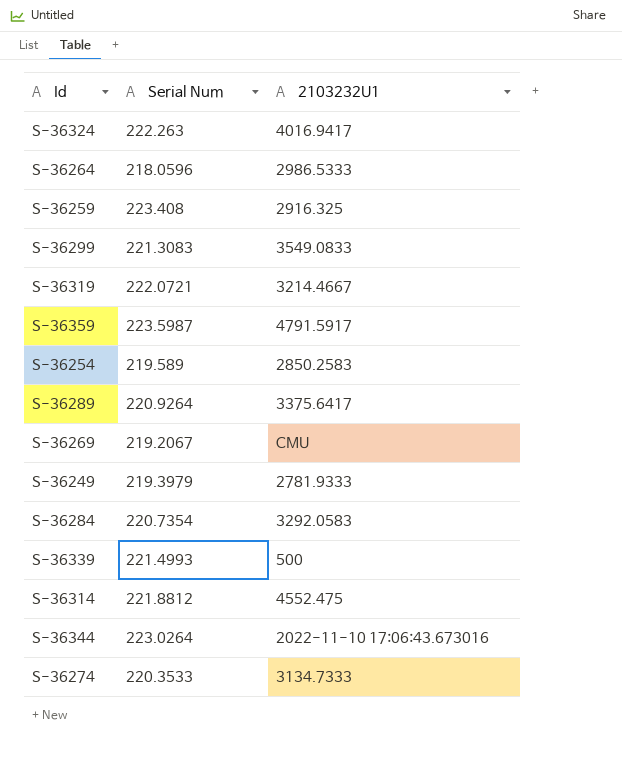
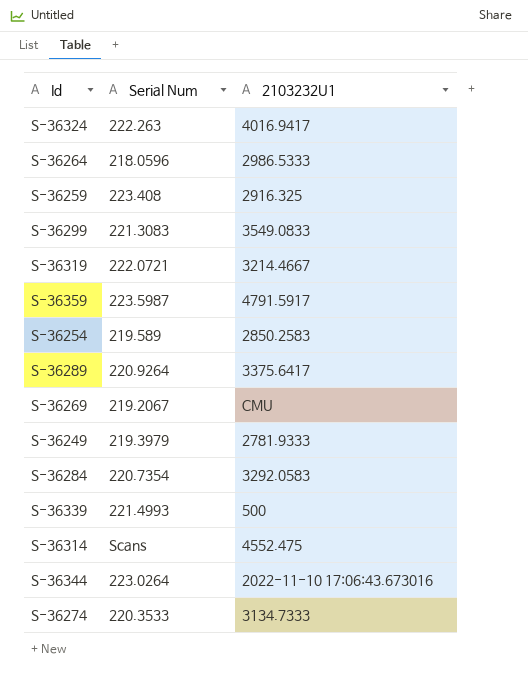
S-36314 | Serial Num: 221.8812 -> Scans

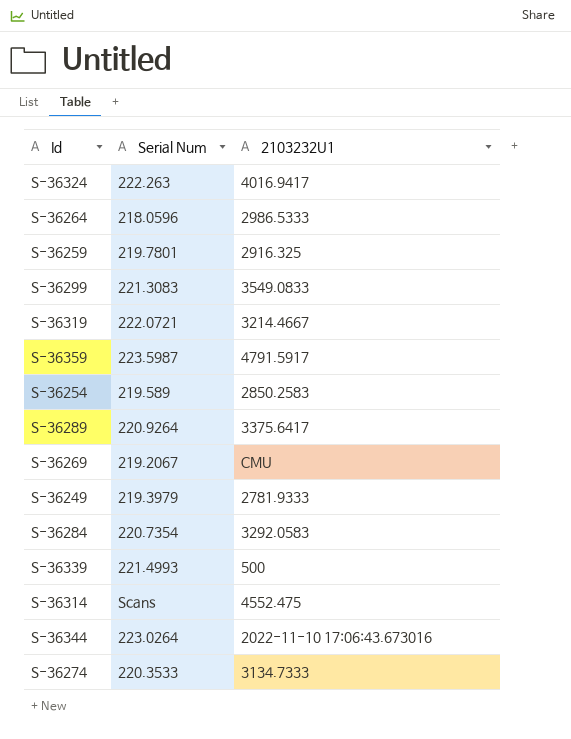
S-36259 | Serial Num: 223.408 -> 219.7801

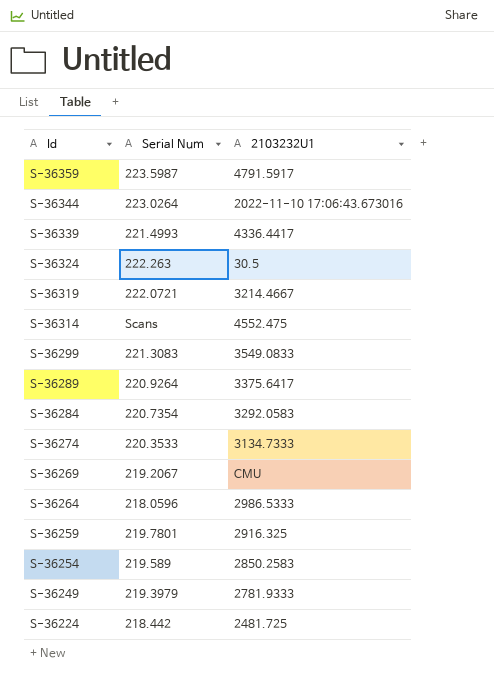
row order: none -> Id descending
S-36339 | 2103232U1: 500 -> 4336.4417
S-36324 | 2103232U1: 4016.9417 -> 30.5
row S-36224: none -> 218.442 | 2481.725

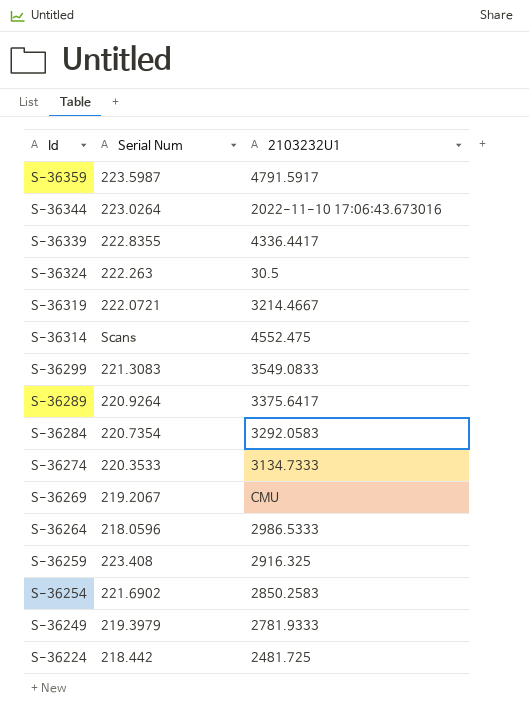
S-36339 | Serial Num: 221.4993 -> 222.8355
S-36259 | Serial Num: 219.7801 -> 223.408
S-36254 | Serial Num: 219.589 -> 221.6902

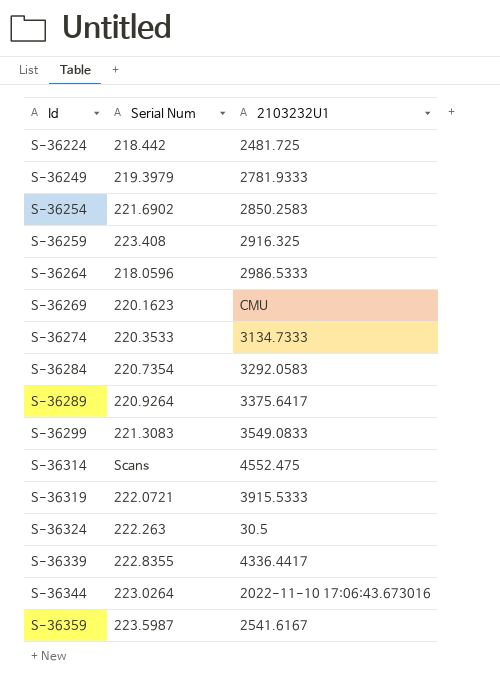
row order: Id descending -> Id ascending
S-36269 | Serial Num: 219.2067 -> 220.1623
S-36319 | 2103232U1: 3214.4667 -> 3915.5333
S-36359 | 2103232U1: 4791.5917 -> 2541.6167

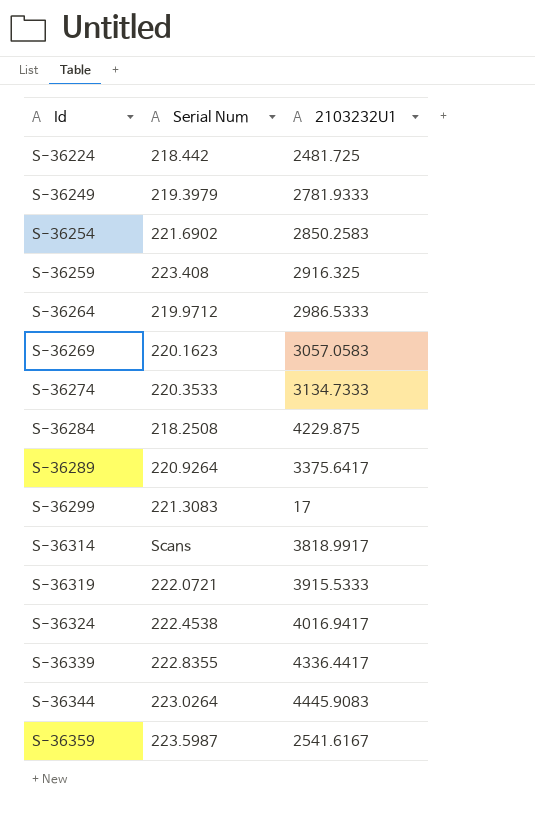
S-36264 | Serial Num: 218.0596 -> 219.9712
S-36269 | 2103232U1: CMU -> 3057.0583
S-36284 | Serial Num: 220.7354 -> 218.2508
S-36284 | 2103232U1: 3292.0583 -> 4229.875
S-36299 | 2103232U1: 3549.0833 -> 17
S-36314 | 2103232U1: 4552.475 -> 3818.9917
S-36324 | Serial Num: 222.263 -> 222.4538
S-36324 | 2103232U1: 30.5 -> 4016.9417
S-36344 | 2103232U1: 2022-11-10 17:06:43.673016 -> 4445.9083

